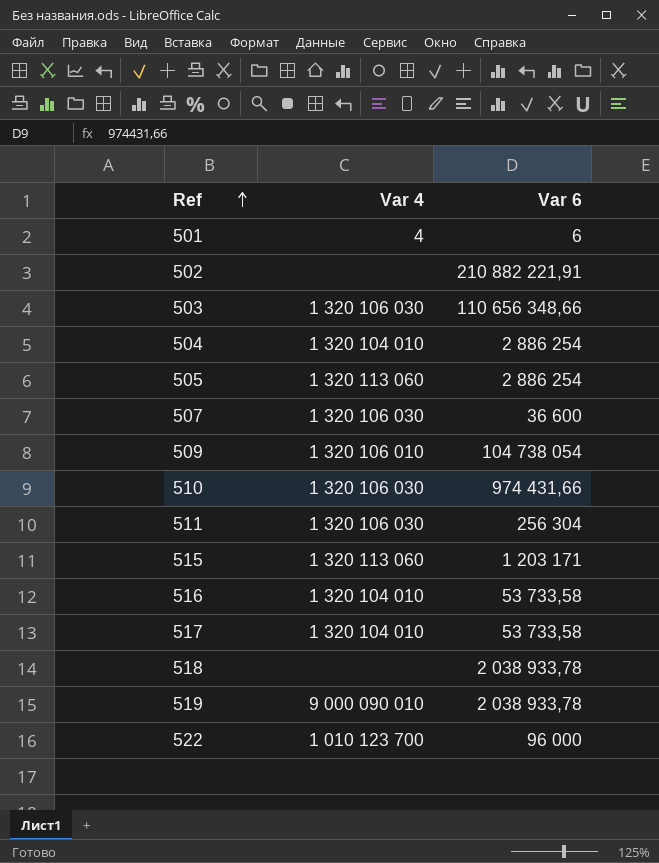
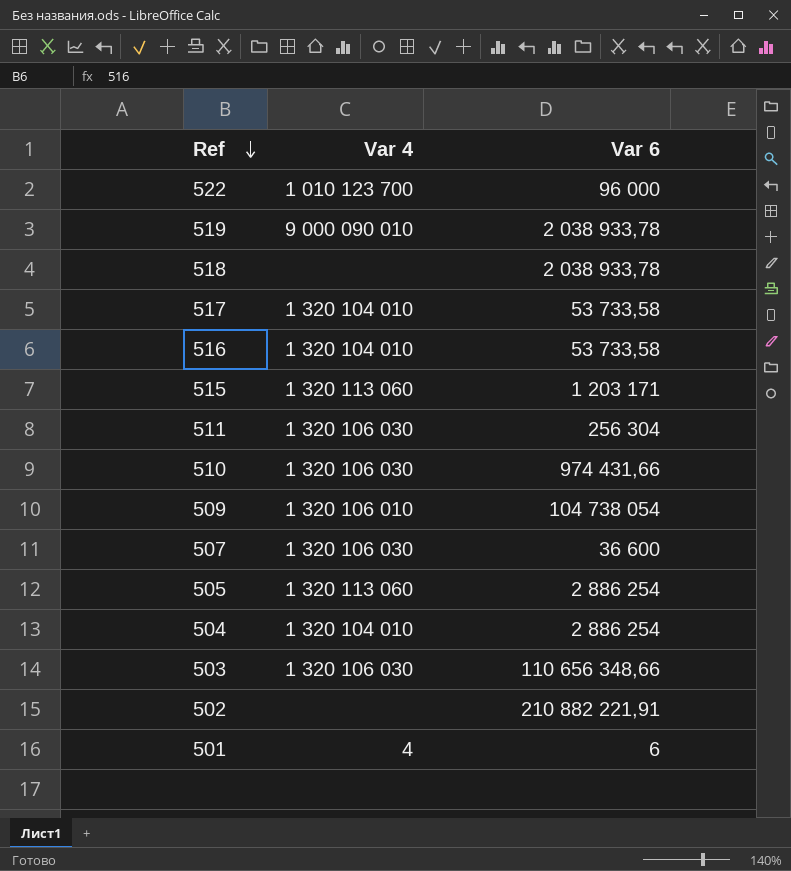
row order: Ref ascending -> Ref descending

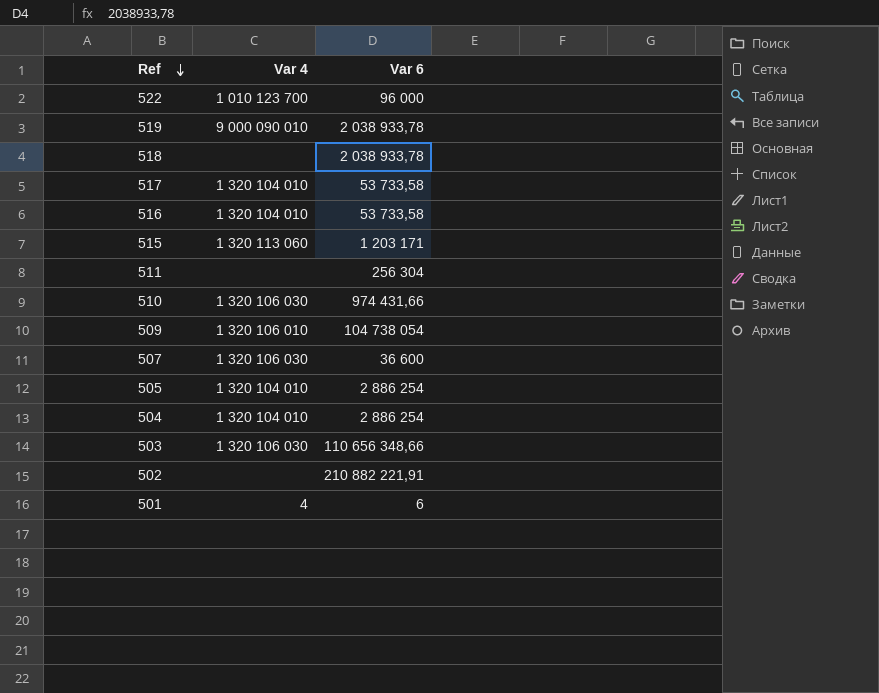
511 | Var 4: 1 320 106 030 -> none
505 | Var 4: 1 320 113 060 -> 1 320 104 010

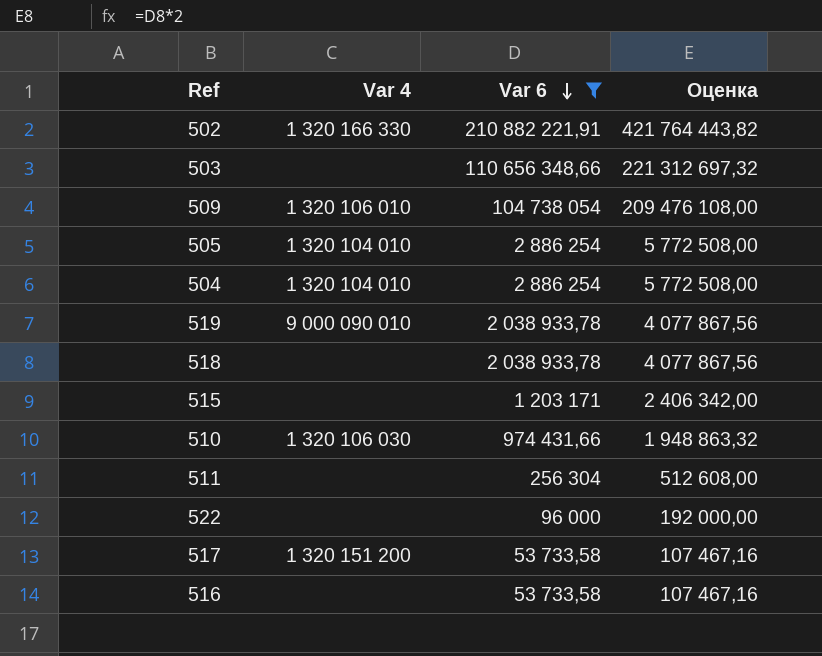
filter: none -> Var 6 >= 53 733,58
row order: Ref descending -> Var 6 descending
column Оценка | formula: none -> [Var 6] * 2
502 | Var 4: none -> 1 320 166 330
503 | Var 4: 1 320 106 030 -> none
515 | Var 4: 1 320 113 060 -> none
522 | Var 4: 1 010 123 700 -> none
517 | Var 4: 1 320 104 010 -> 1 320 151 200
516 | Var 4: 1 320 104 010 -> none

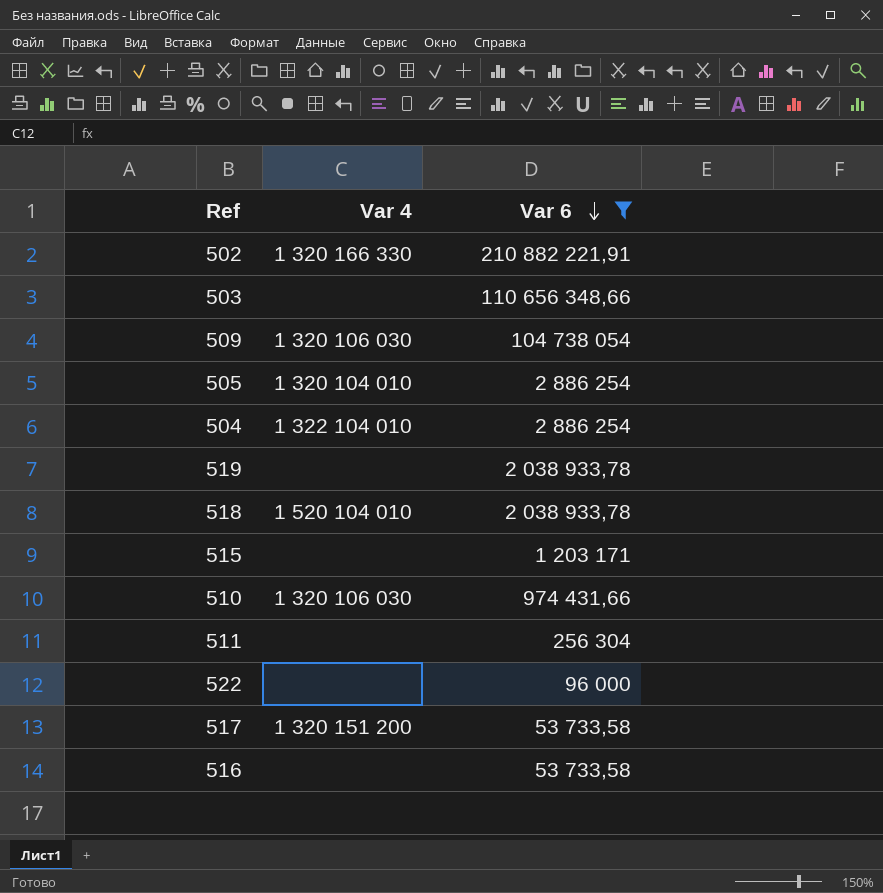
column Оценка | formula: [Var 6] * 2 -> none
509 | Var 4: 1 320 106 010 -> 1 320 106 030
504 | Var 4: 1 320 104 010 -> 1 322 104 010
519 | Var 4: 9 000 090 010 -> none
518 | Var 4: none -> 1 520 104 010

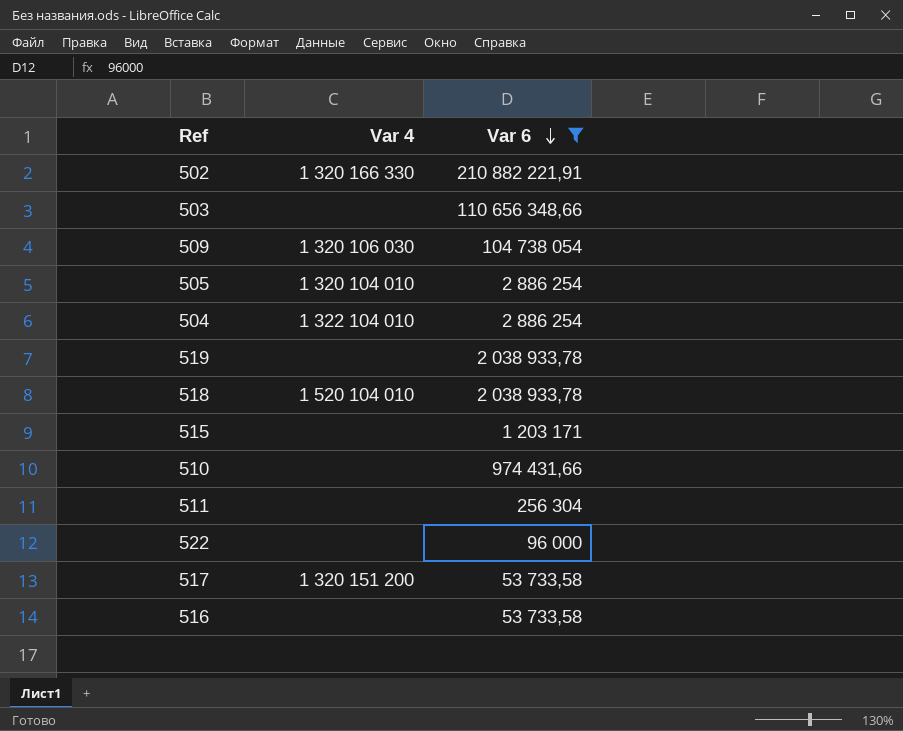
510 | Var 4: 1 320 106 030 -> none

